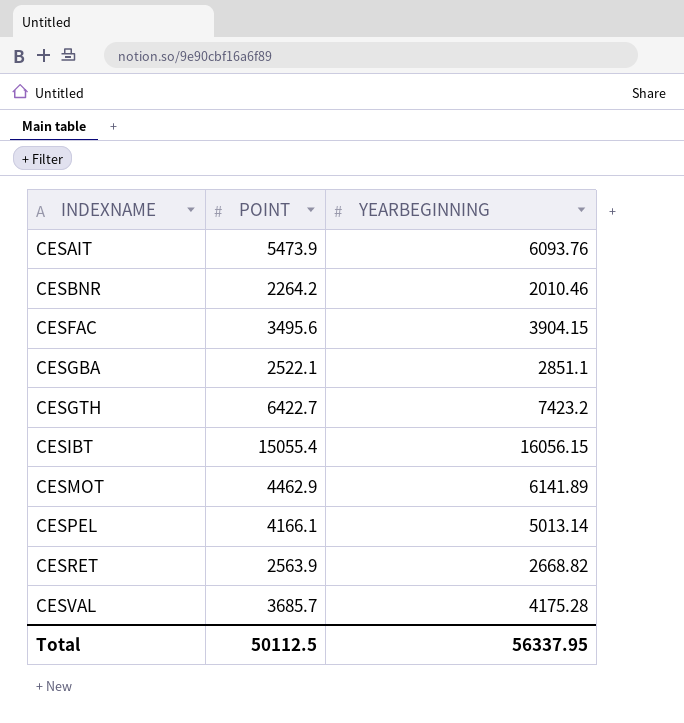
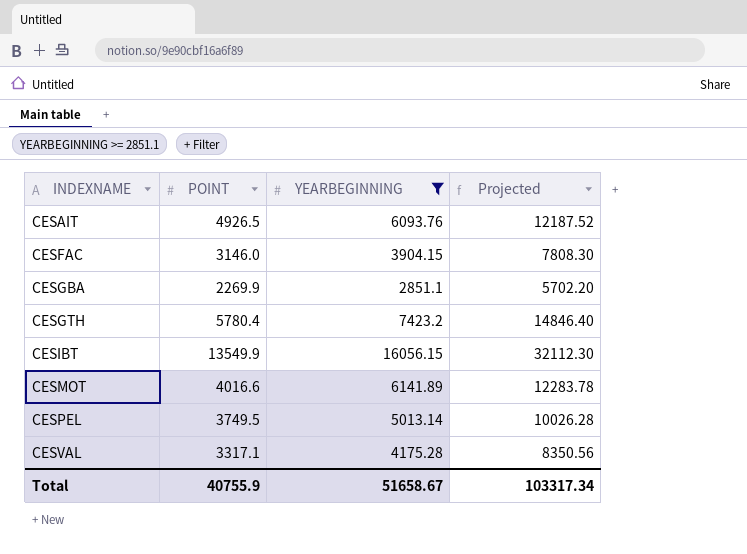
filter: none -> YEARBEGINNING >= 2851.1
column Projected | formula: none -> [YEARBEGINNING] * 2
CESAIT | POINT: 5473.9 -> 4926.5
CESFAC | POINT: 3495.6 -> 3146.0
CESGBA | POINT: 2522.1 -> 2269.9
CESGTH | POINT: 6422.7 -> 5780.4
CESIBT | POINT: 15055.4 -> 13549.9
CESMOT | POINT: 4462.9 -> 4016.6
CESPEL | POINT: 4166.1 -> 3749.5
CESVAL | POINT: 3685.7 -> 3317.1
Total | POINT: 50112.5 -> 40755.9
Total | YEARBEGINNING: 56337.95 -> 51658.67

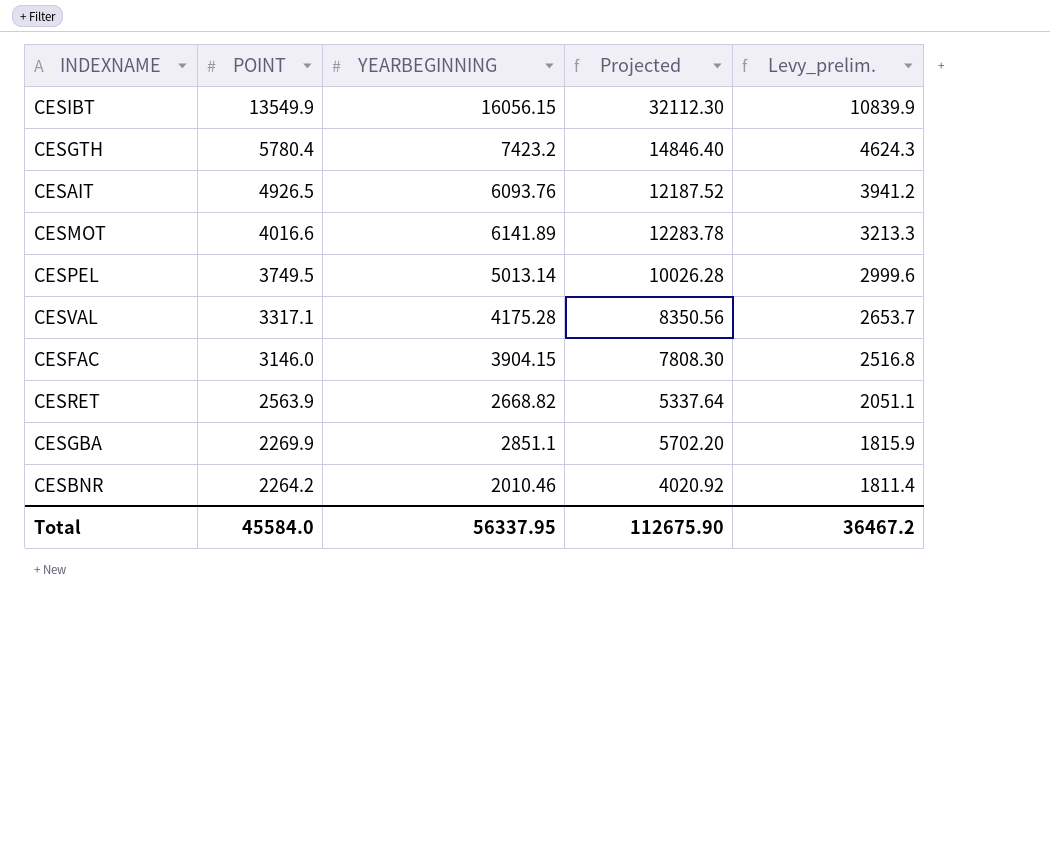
filter: YEARBEGINNING >= 2851.1 -> none
row order: INDEXNAME ascending -> POINT descending
column Levy_prelim. | formula: none -> [POINT] * 0.8
Total | POINT: 40755.9 -> 45584.0
Total | YEARBEGINNING: 51658.67 -> 56337.95
Total | Projected: 103317.34 -> 112675.90

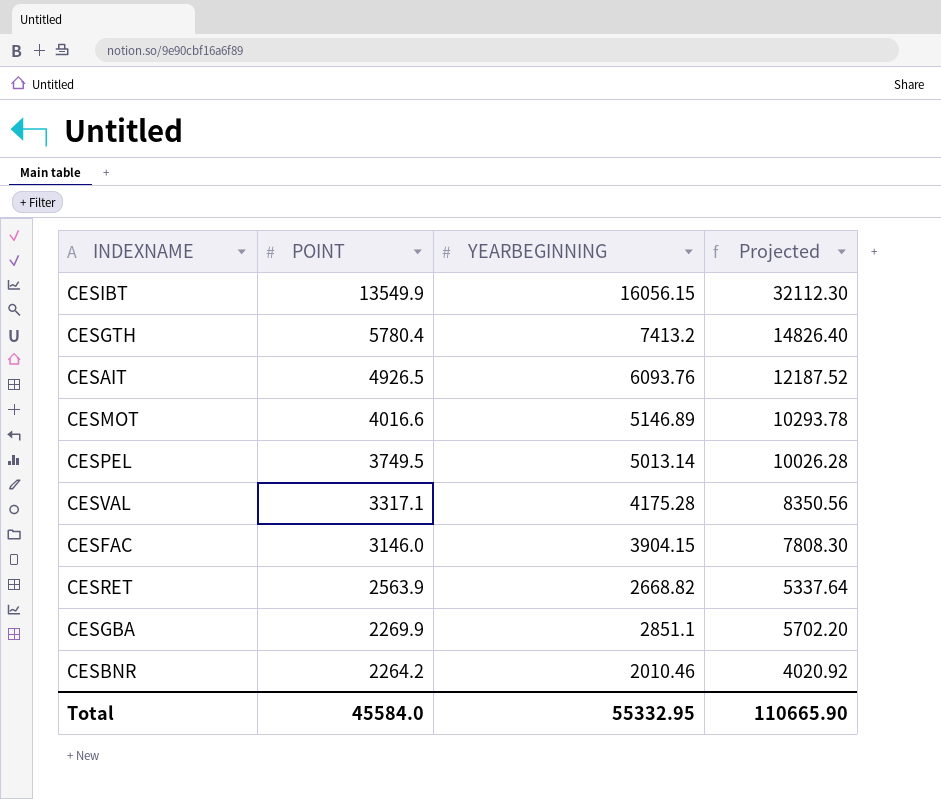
column Levy_prelim. | formula: [POINT] * 0.8 -> none
CESGTH | YEARBEGINNING: 7423.2 -> 7413.2
CESGTH | Projected: 14846.40 -> 14826.40
CESMOT | YEARBEGINNING: 6141.89 -> 5146.89
CESMOT | Projected: 12283.78 -> 10293.78
Total | YEARBEGINNING: 56337.95 -> 55332.95
Total | Projected: 112675.90 -> 110665.90

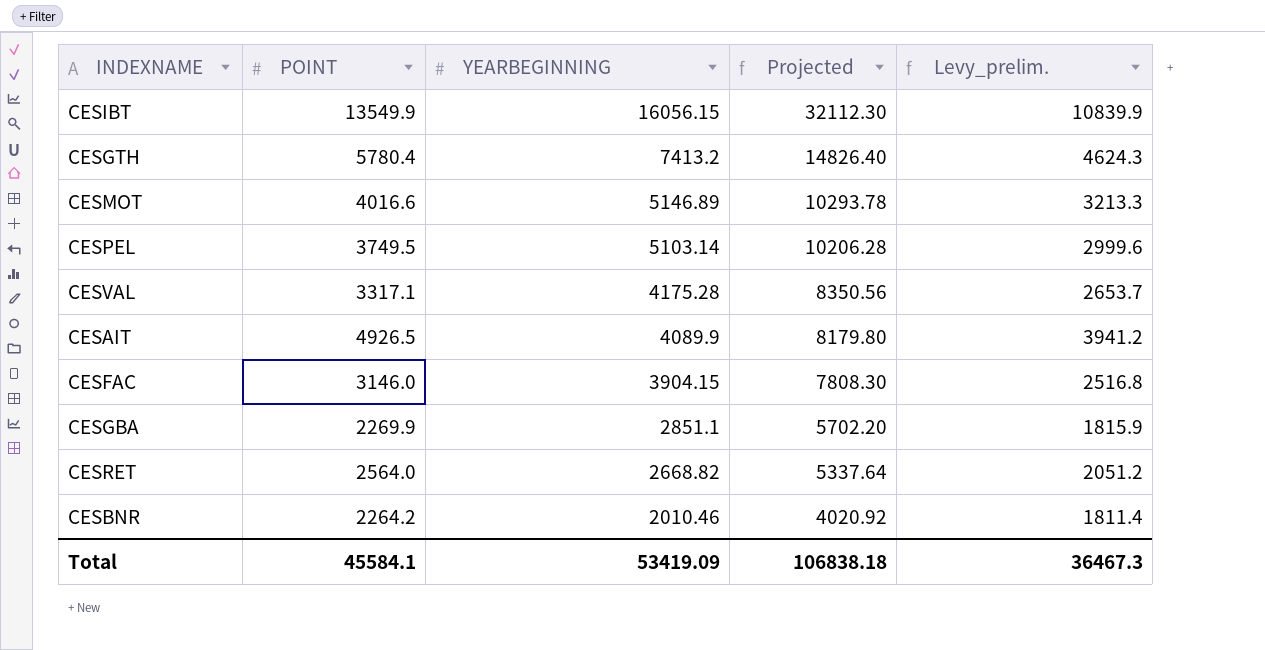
row order: POINT descending -> YEARBEGINNING descending
column Levy_prelim. | formula: none -> [POINT] * 0.8
CESPEL | YEARBEGINNING: 5013.14 -> 5103.14
CESPEL | Projected: 10026.28 -> 10206.28
CESAIT | YEARBEGINNING: 6093.76 -> 4089.9
CESAIT | Projected: 12187.52 -> 8179.80
CESRET | POINT: 2563.9 -> 2564.0
Total | POINT: 45584.0 -> 45584.1
Total | YEARBEGINNING: 55332.95 -> 53419.09
Total | Projected: 110665.90 -> 106838.18

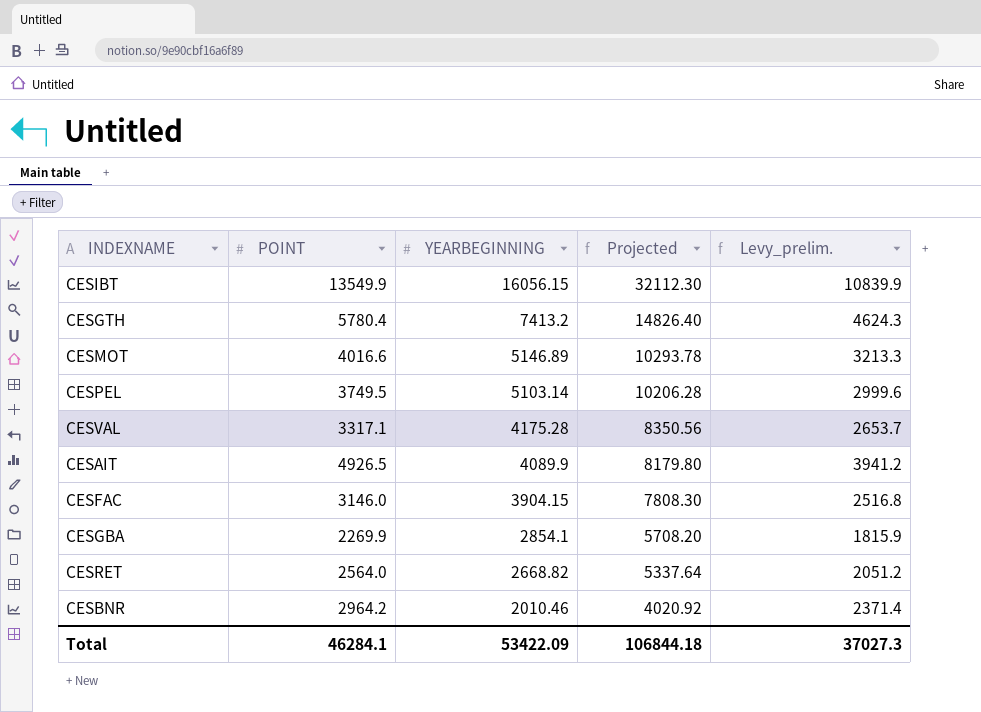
CESGBA | YEARBEGINNING: 2851.1 -> 2854.1
CESGBA | Projected: 5702.20 -> 5708.20
CESBNR | POINT: 2264.2 -> 2964.2
CESBNR | Levy_prelim.: 1811.4 -> 2371.4
Total | POINT: 45584.1 -> 46284.1
Total | YEARBEGINNING: 53419.09 -> 53422.09
Total | Projected: 106838.18 -> 106844.18
Total | Levy_prelim.: 36467.3 -> 37027.3

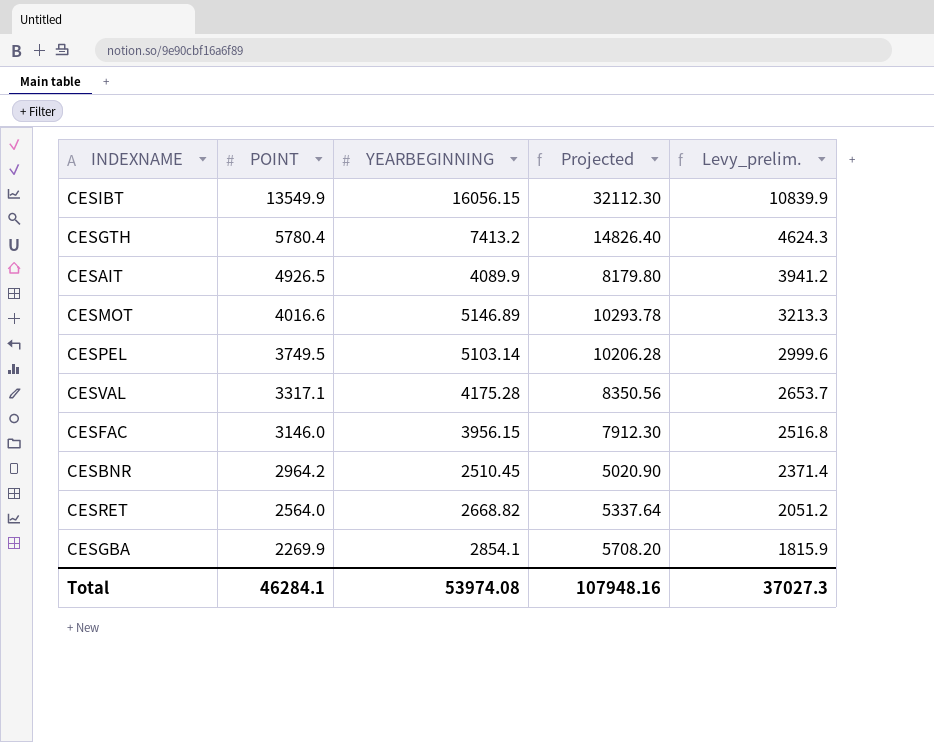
row order: YEARBEGINNING descending -> POINT descending
CESFAC | YEARBEGINNING: 3904.15 -> 3956.15
CESFAC | Projected: 7808.30 -> 7912.30
CESBNR | YEARBEGINNING: 2010.46 -> 2510.45
CESBNR | Projected: 4020.92 -> 5020.90
Total | YEARBEGINNING: 53422.09 -> 53974.08
Total | Projected: 106844.18 -> 107948.16

